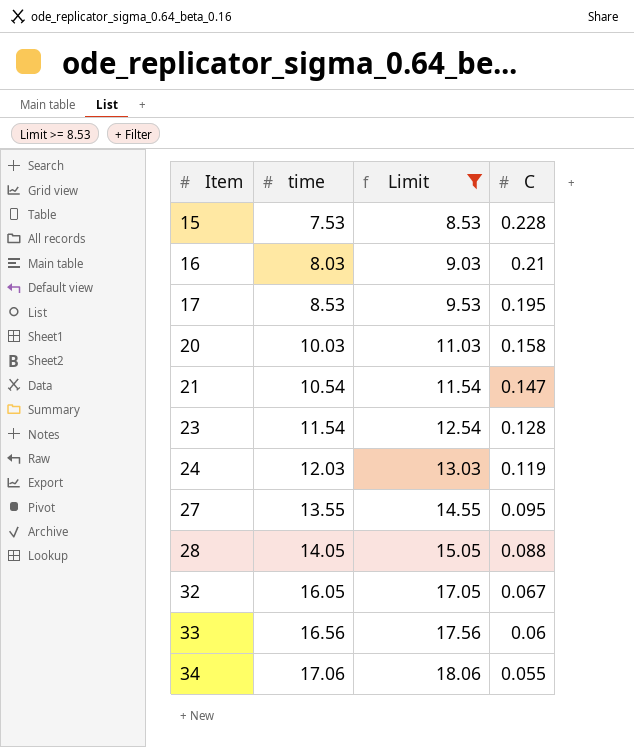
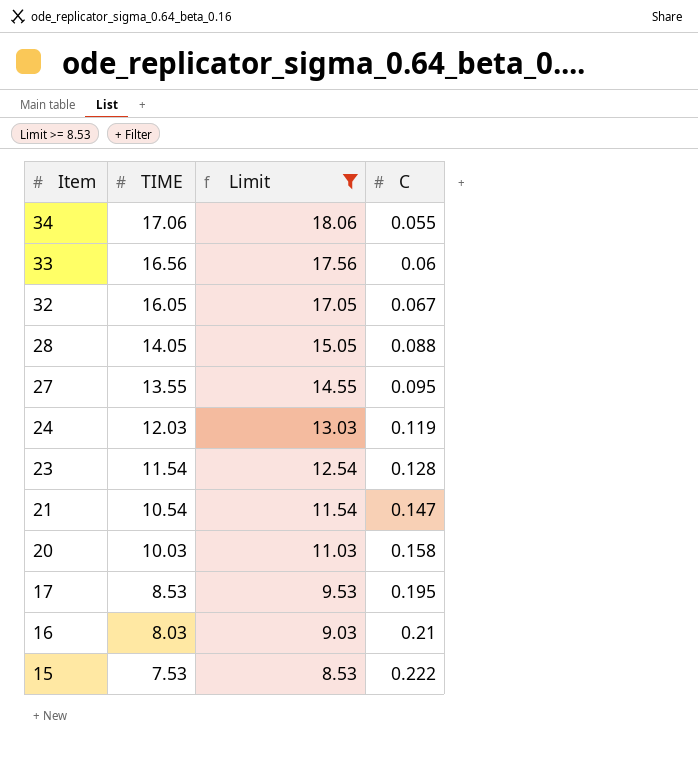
row order: Item ascending -> Item descending
column name: time -> TIME
15 | C: 0.228 -> 0.222

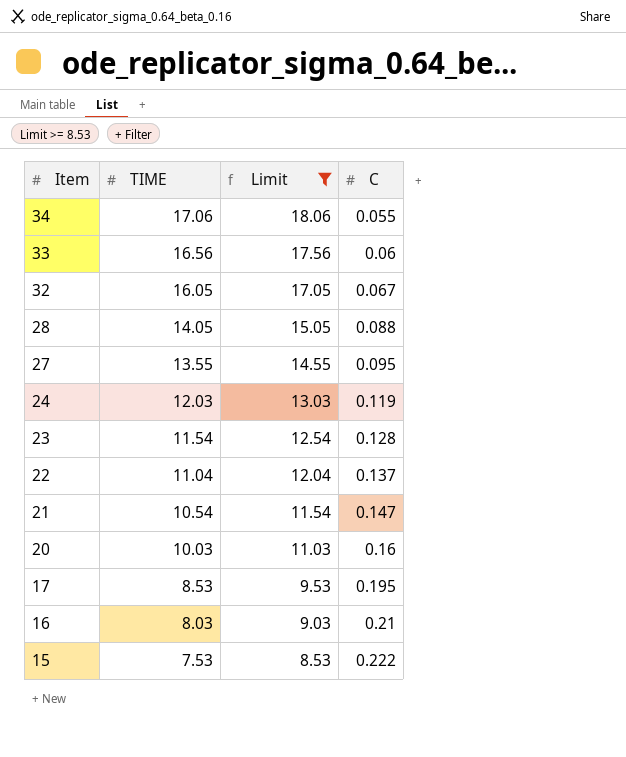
row 22: none -> 11.04 | 12.04 | 0.137
20 | C: 0.158 -> 0.16

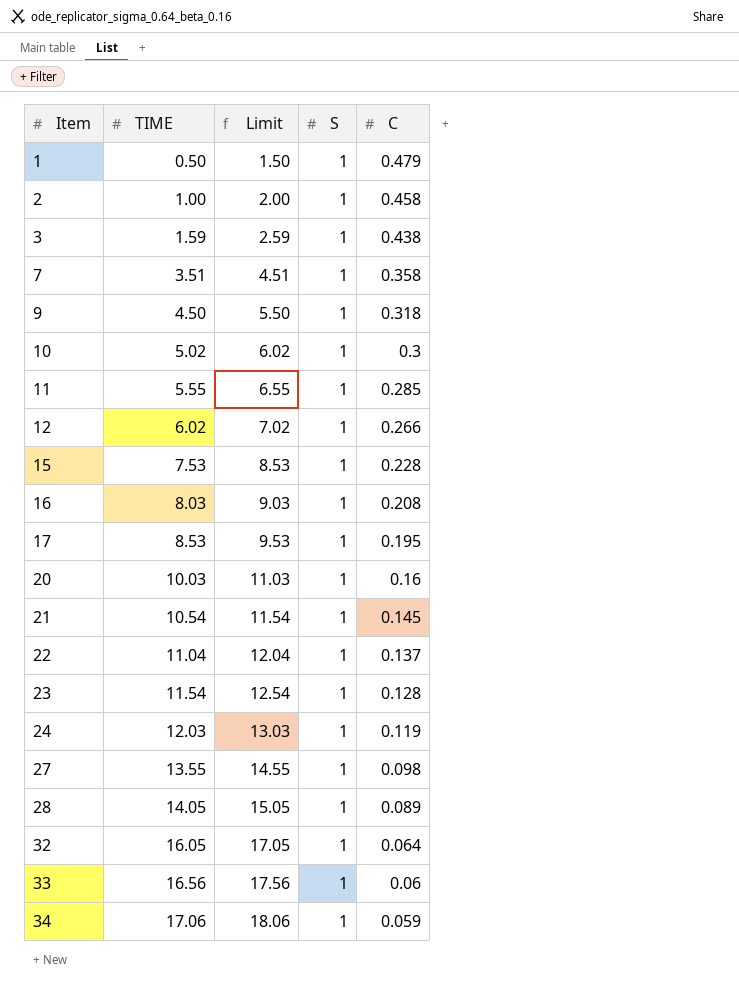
filter: Limit >= 8.53 -> none
row order: Item descending -> Item ascending
column S | position: none -> 4
15 | C: 0.222 -> 0.228
16 | C: 0.21 -> 0.208
21 | C: 0.147 -> 0.145
27 | C: 0.095 -> 0.098
28 | C: 0.088 -> 0.089
32 | C: 0.067 -> 0.064
34 | C: 0.055 -> 0.059

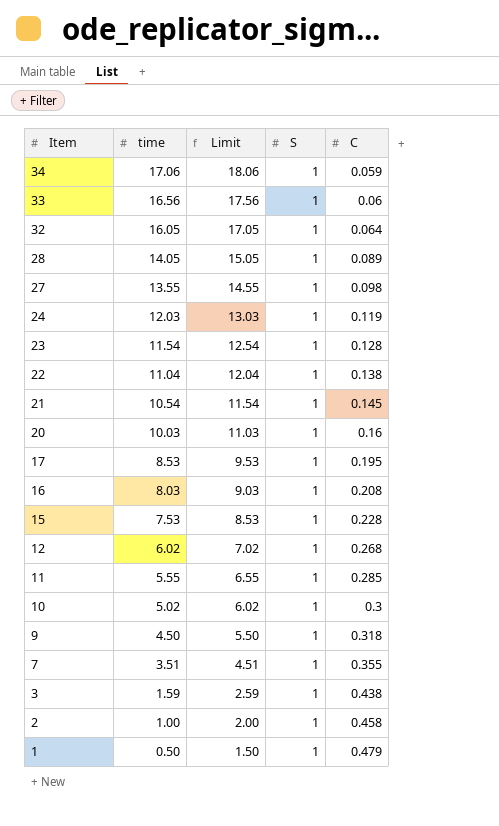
row order: Item ascending -> Item descending
column name: TIME -> time
22 | C: 0.137 -> 0.138
12 | C: 0.266 -> 0.268
7 | C: 0.358 -> 0.355

